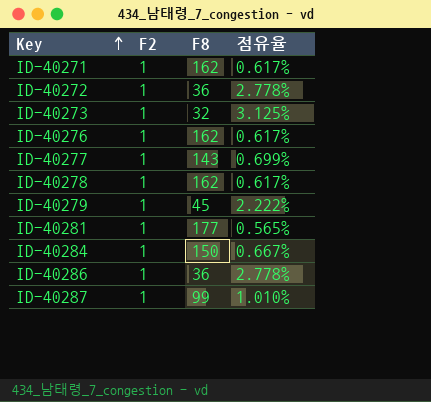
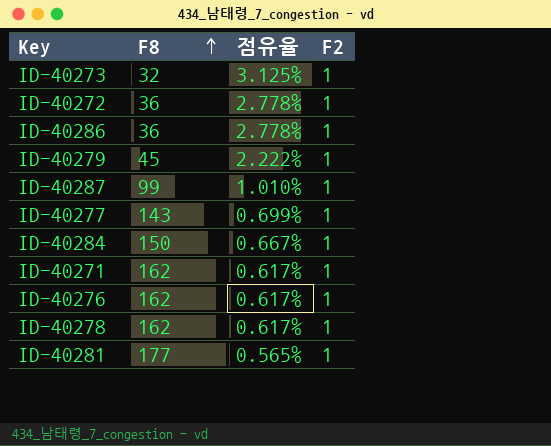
row order: Key ascending -> F8 ascending
column F2 | position: 2 -> 4

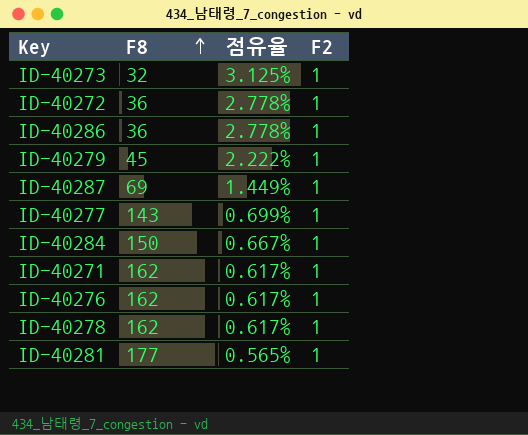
ID-40287 | F8: 99 -> 69
ID-40287 | 점유율: 1.010% -> 1.449%

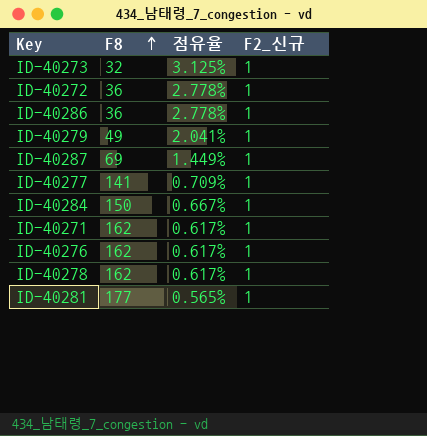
column name: F2 -> F2_신규
ID-40279 | F8: 45 -> 49
ID-40279 | 점유율: 2.222% -> 2.041%
ID-40277 | F8: 143 -> 141
ID-40277 | 점유율: 0.699% -> 0.709%

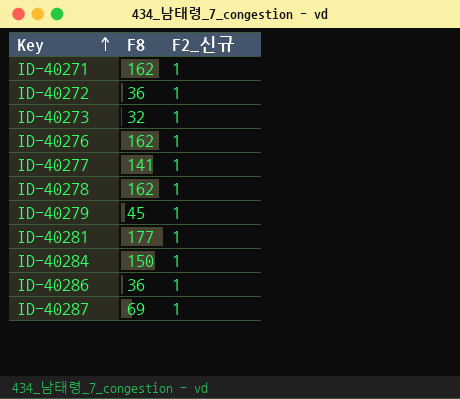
row order: F8 ascending -> Key ascending
column 점유율 | formula: [F2_신규] / [F8] -> none
ID-40279 | F8: 49 -> 45

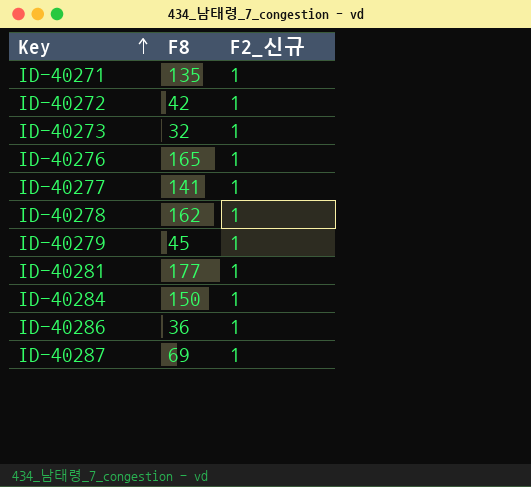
ID-40271 | F8: 162 -> 135
ID-40272 | F8: 36 -> 42
ID-40276 | F8: 162 -> 165

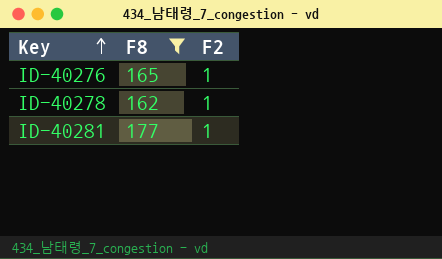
filter: none -> F8 >= 162
column name: F2_신규 -> F2

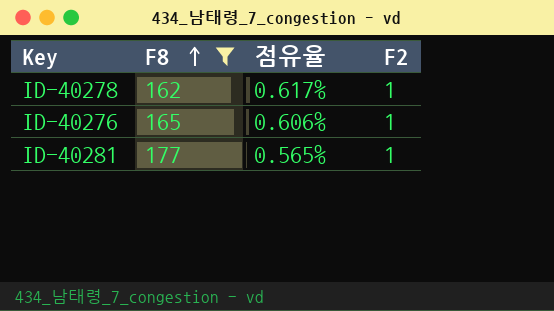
row order: Key ascending -> F8 ascending
column 점유율 | formula: none -> [F2] / [F8]

